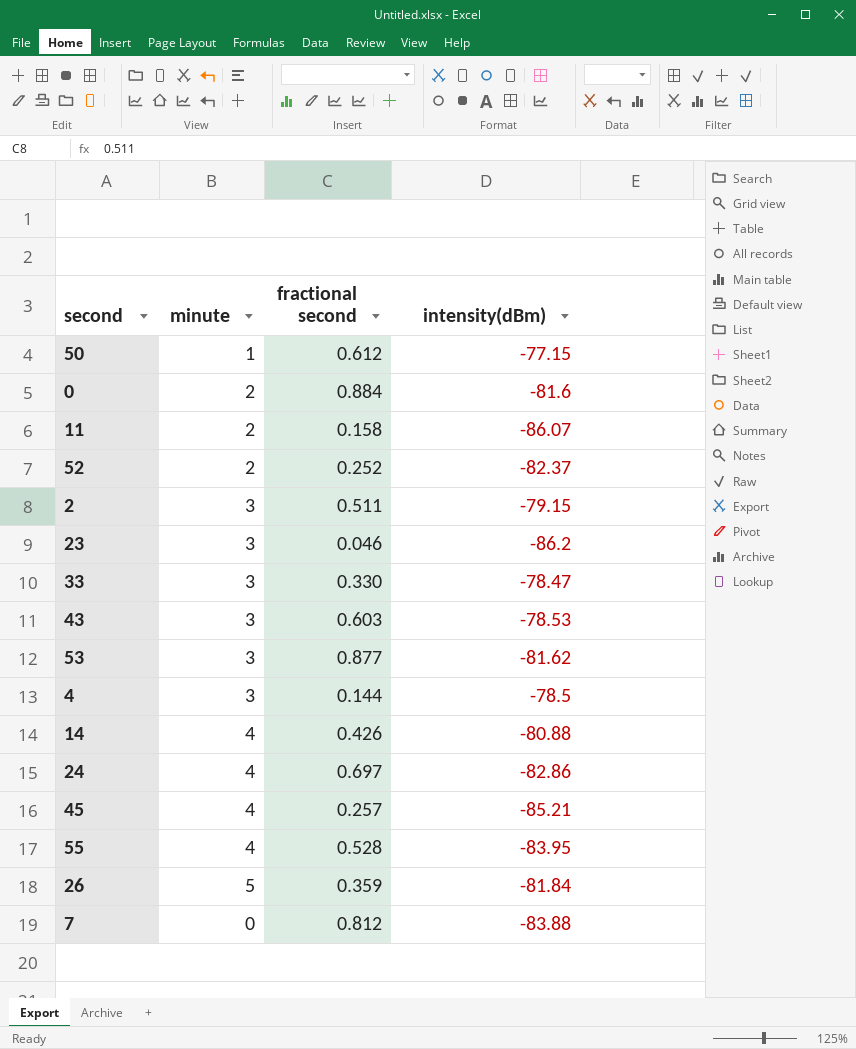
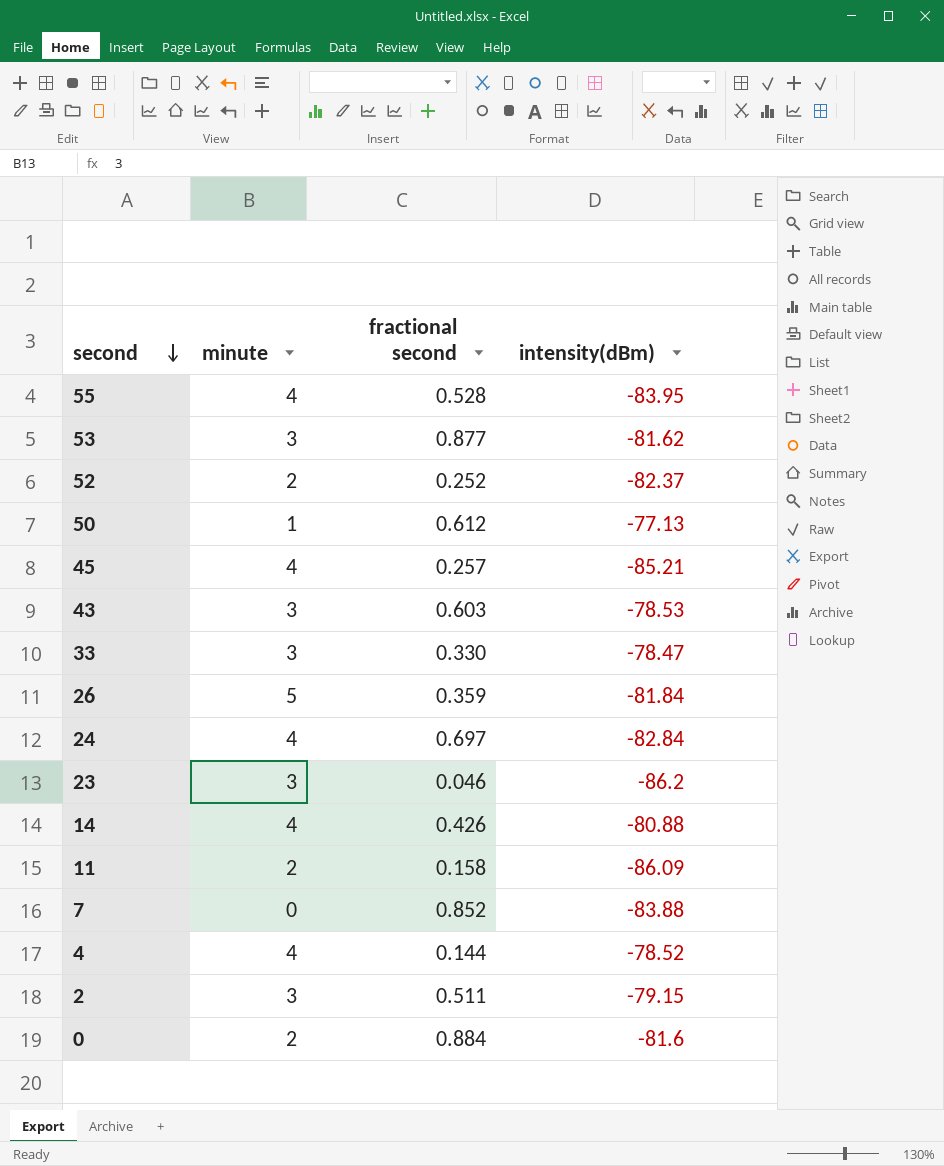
row order: none -> second descending
50 | intensity(dBm): -77.15 -> -77.13
24 | intensity(dBm): -82.86 -> -82.84
11 | intensity(dBm): -86.07 -> -86.09
7 | fractional second: 0.812 -> 0.852
4 | minute: 3 -> 4
4 | intensity(dBm): -78.5 -> -78.52

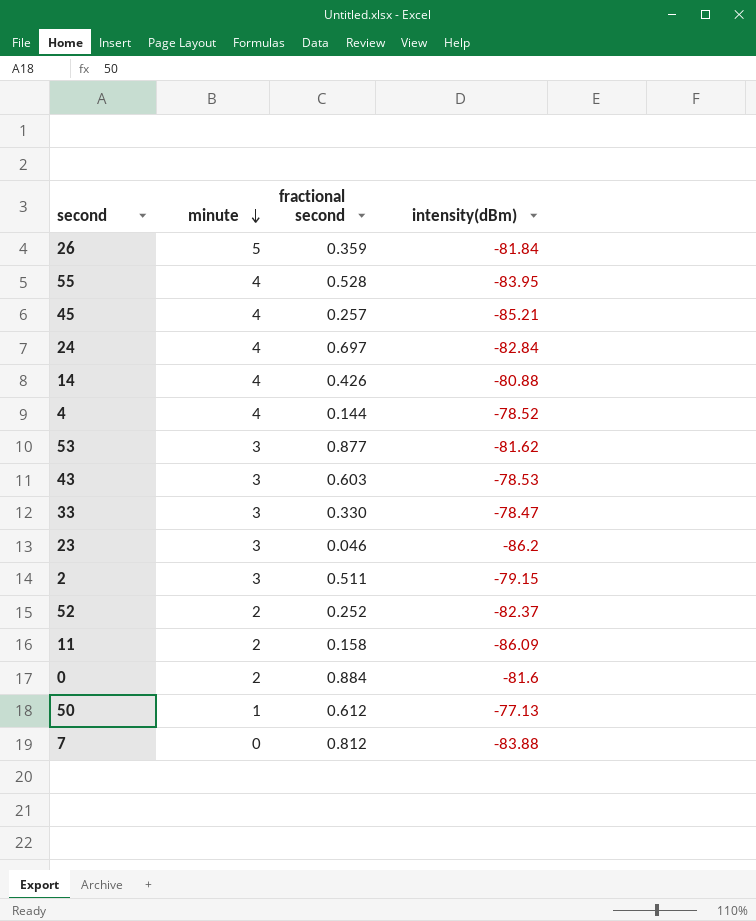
row order: second descending -> minute descending
7 | fractional second: 0.852 -> 0.812

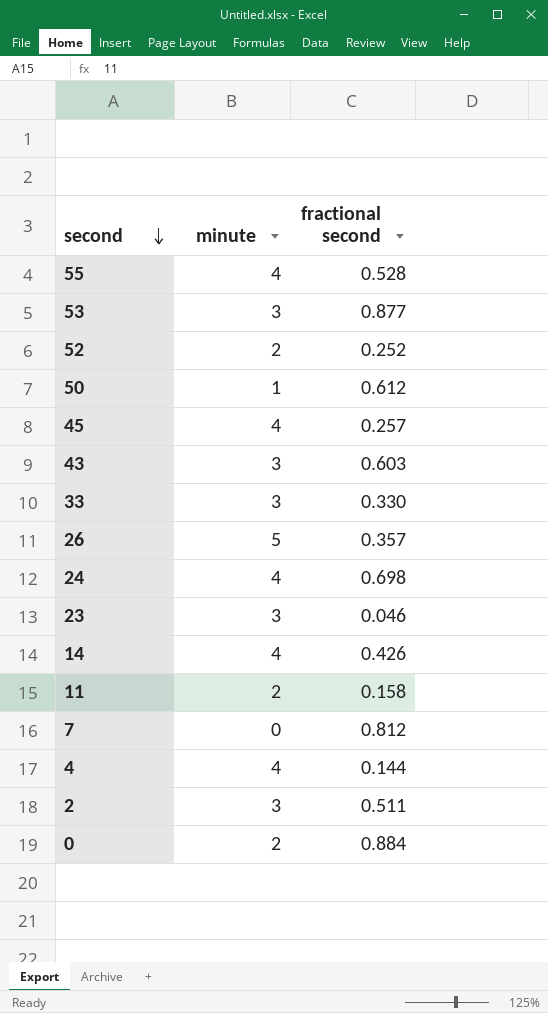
row order: minute descending -> second descending
column intensity(dBm) | position: 4 -> none
26 | fractional second: 0.359 -> 0.357
24 | fractional second: 0.697 -> 0.698

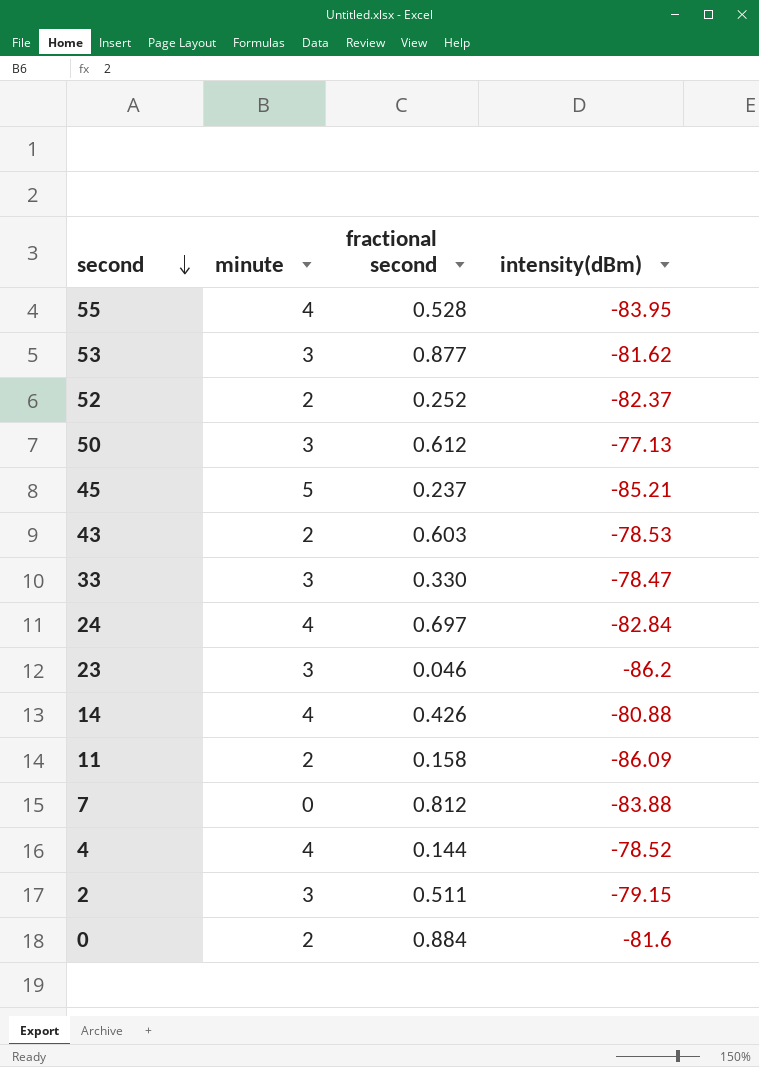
column intensity(dBm) | position: none -> 4
row 26: 5 | 0.357 -> none
50 | minute: 1 -> 3
45 | minute: 4 -> 5
45 | fractional second: 0.257 -> 0.237
43 | minute: 3 -> 2
24 | fractional second: 0.698 -> 0.697

